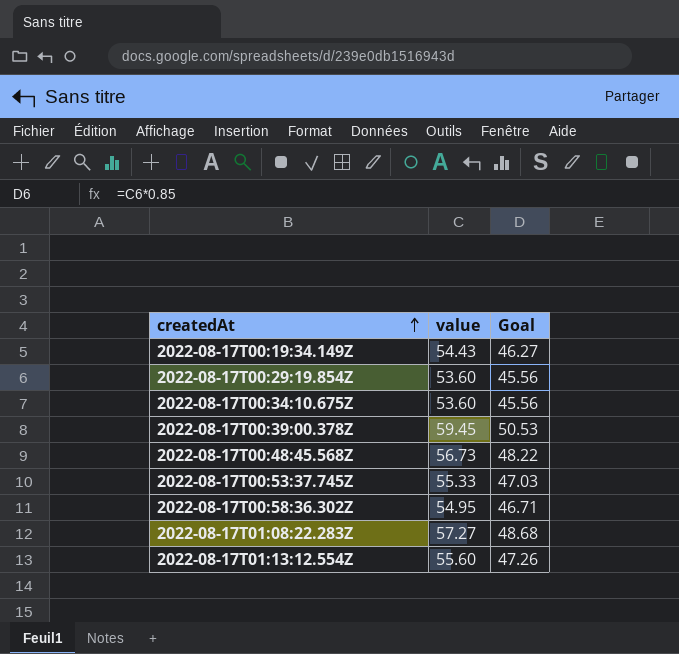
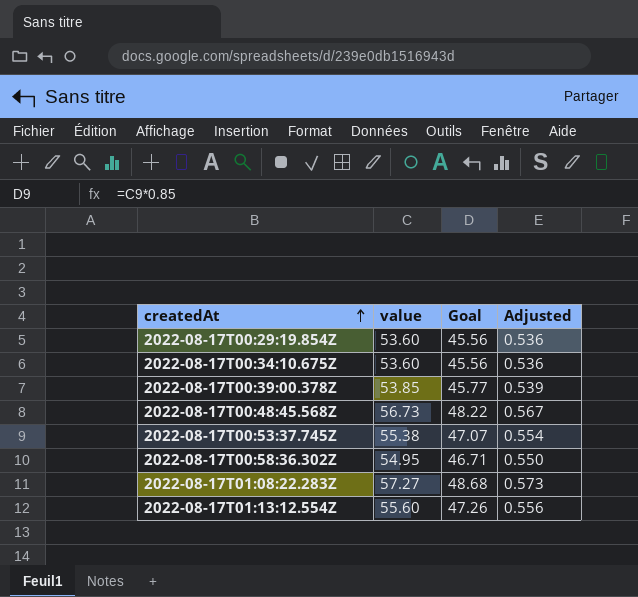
column Adjusted | formula: none -> [value] * 0.01
row 2022-08-17T00:19:34.149Z: 54.43 | 46.27 -> none
2022-08-17T00:39:00.378Z | value: 59.45 -> 53.85
2022-08-17T00:39:00.378Z | Goal: 50.53 -> 45.77
2022-08-17T00:53:37.745Z | value: 55.33 -> 55.38
2022-08-17T00:53:37.745Z | Goal: 47.03 -> 47.07

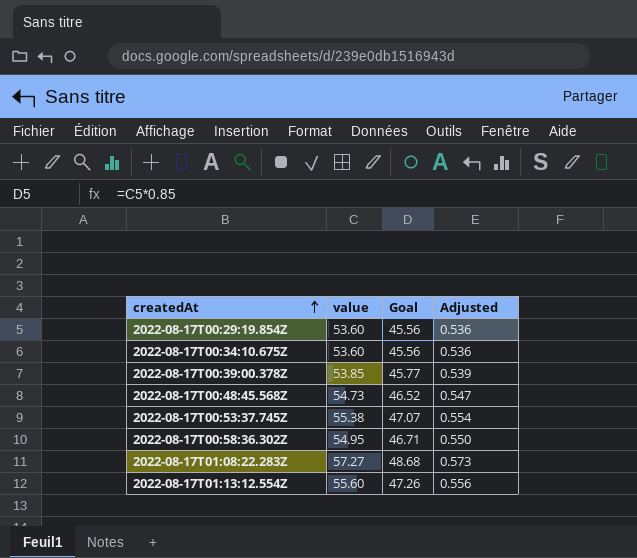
2022-08-17T00:48:45.568Z | value: 56.73 -> 54.73
2022-08-17T00:48:45.568Z | Goal: 48.22 -> 46.52
2022-08-17T00:48:45.568Z | Adjusted: 0.567 -> 0.547

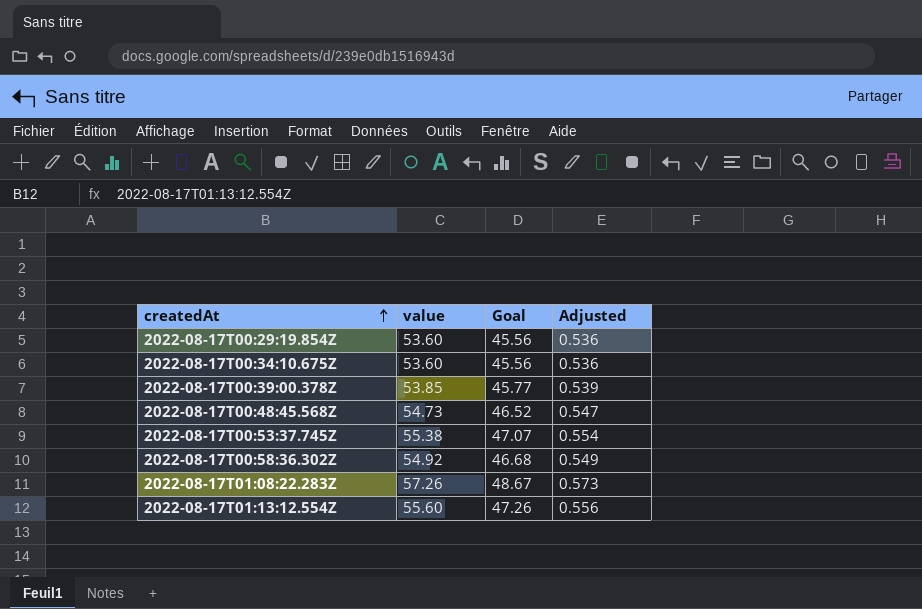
2022-08-17T00:58:36.302Z | value: 54.95 -> 54.92
2022-08-17T00:58:36.302Z | Goal: 46.71 -> 46.68
2022-08-17T00:58:36.302Z | Adjusted: 0.550 -> 0.549
2022-08-17T01:08:22.283Z | value: 57.27 -> 57.26
2022-08-17T01:08:22.283Z | Goal: 48.68 -> 48.67

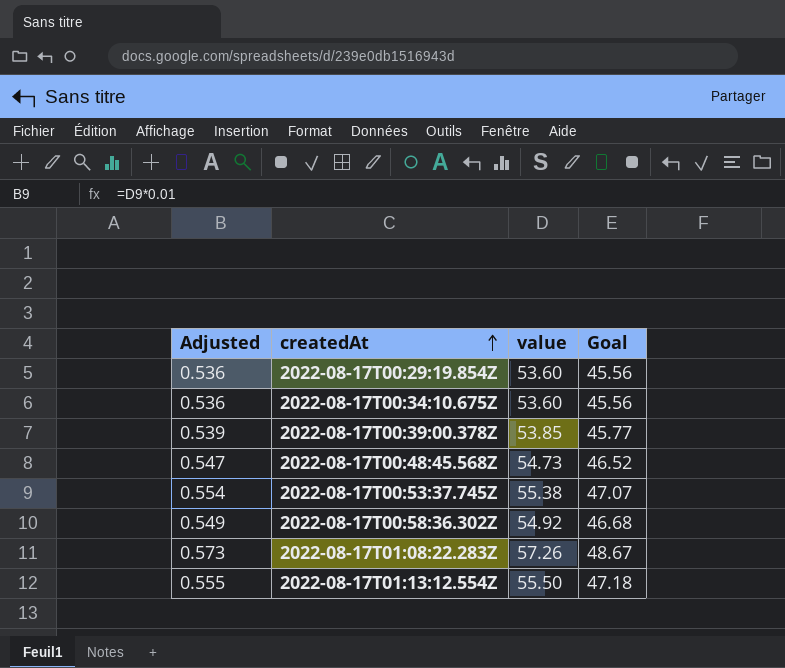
column Adjusted | position: 4 -> 1
2022-08-17T01:13:12.554Z | Adjusted: 0.556 -> 0.555
2022-08-17T01:13:12.554Z | value: 55.60 -> 55.50
2022-08-17T01:13:12.554Z | Goal: 47.26 -> 47.18

